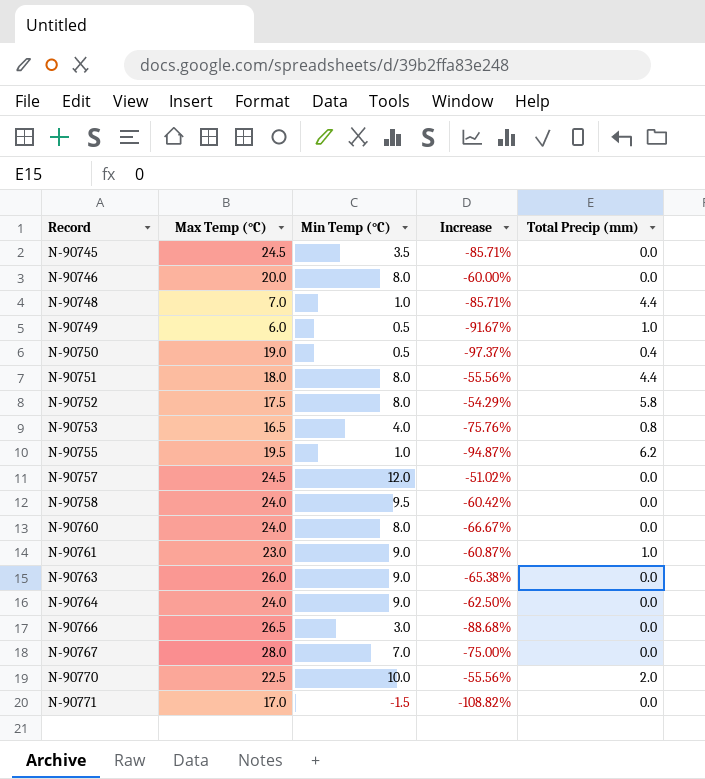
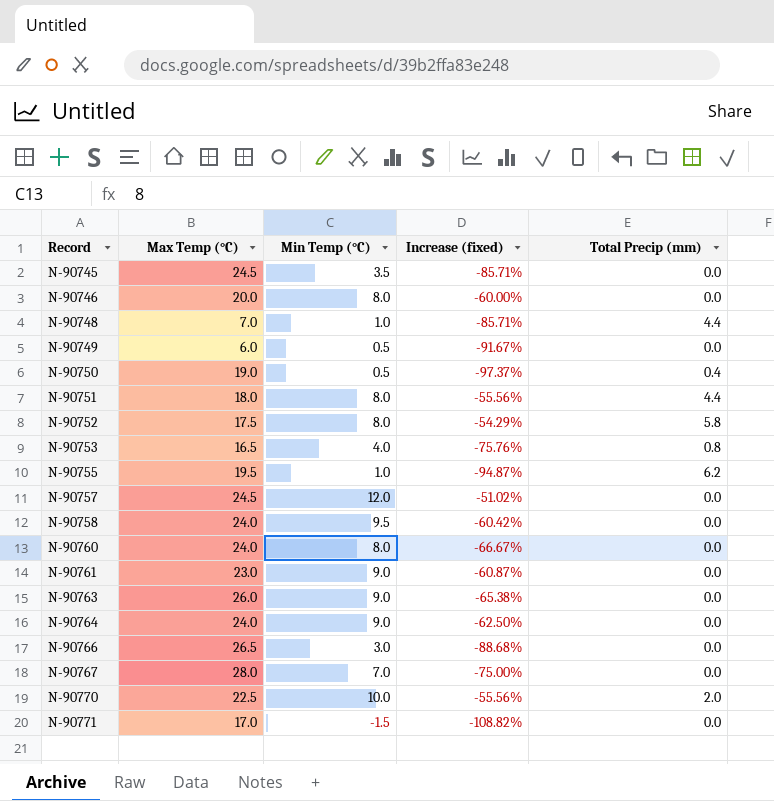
column name: Increase -> Increase (fixed)
N-90749 | Total Precip (mm): 1.0 -> 0.0
N-90761 | Total Precip (mm): 1.0 -> 0.0

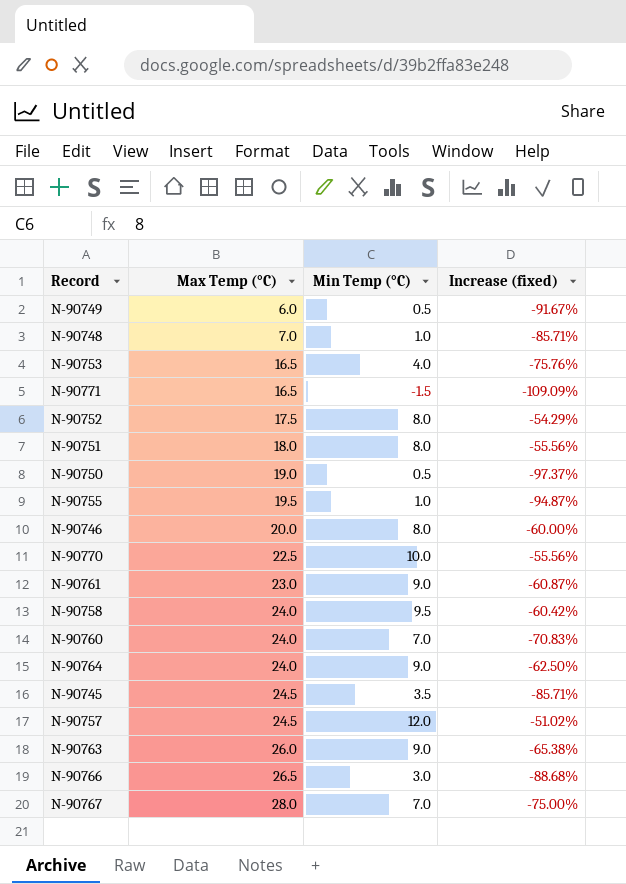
row order: Record ascending -> Max Temp (°C) ascending
column Total Precip (mm) | position: 5 -> none
N-90771 | Max Temp (°C): 17.0 -> 16.5
N-90771 | Increase (fixed): -108.82% -> -109.09%
N-90760 | Min Temp (°C): 8.0 -> 7.0
N-90760 | Increase (fixed): -66.67% -> -70.83%

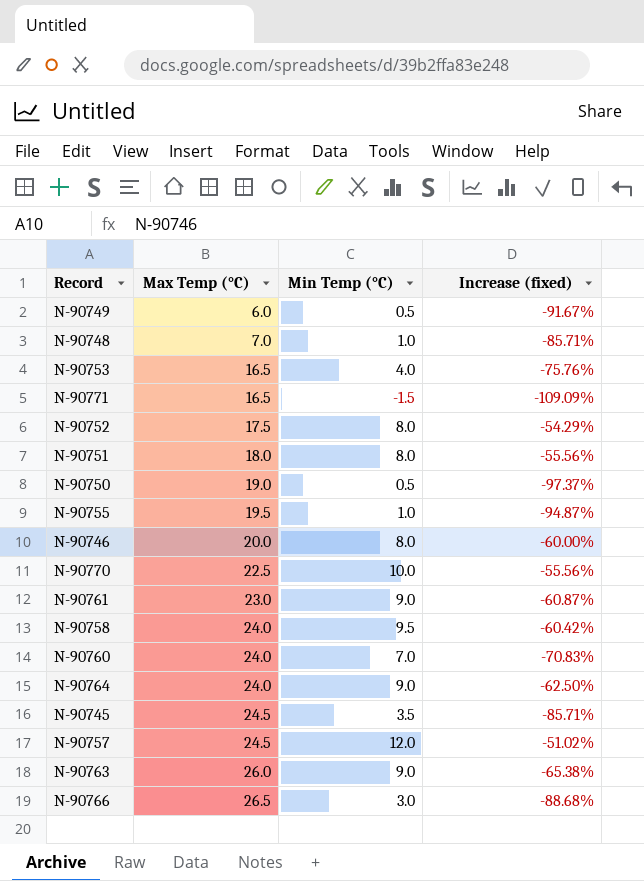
row N-90767: 28.0 | 7.0 | -75.00% -> none

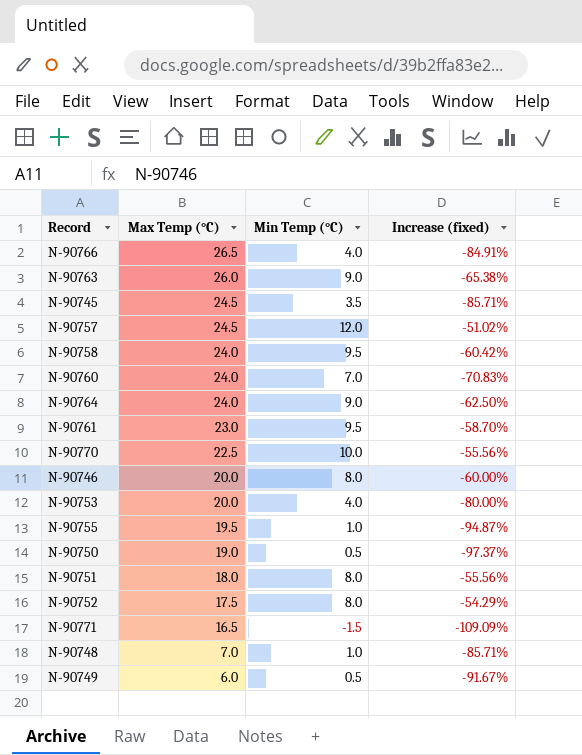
row order: Max Temp (°C) ascending -> Max Temp (°C) descending
N-90766 | Min Temp (°C): 3.0 -> 4.0
N-90766 | Increase (fixed): -88.68% -> -84.91%
N-90761 | Min Temp (°C): 9.0 -> 9.5
N-90761 | Increase (fixed): -60.87% -> -58.70%
N-90753 | Max Temp (°C): 16.5 -> 20.0
N-90753 | Increase (fixed): -75.76% -> -80.00%

